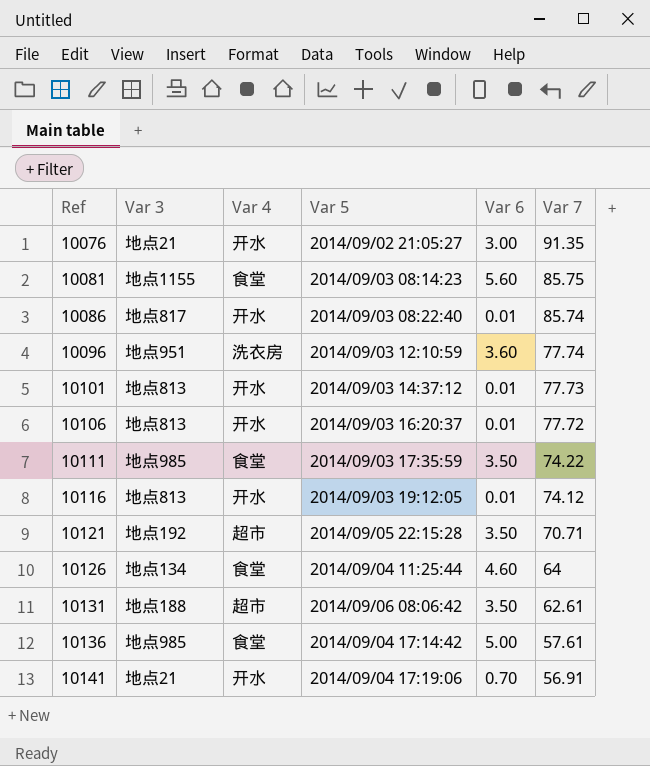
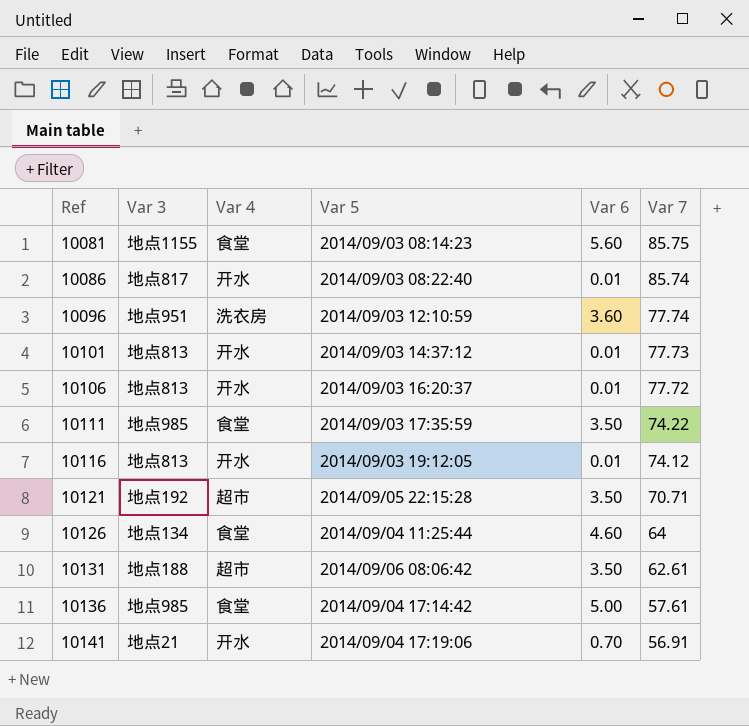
row 10076: 地点21 | 开水 | 2014/09/02 21:05:27 | 3.00 | 91.35 -> none

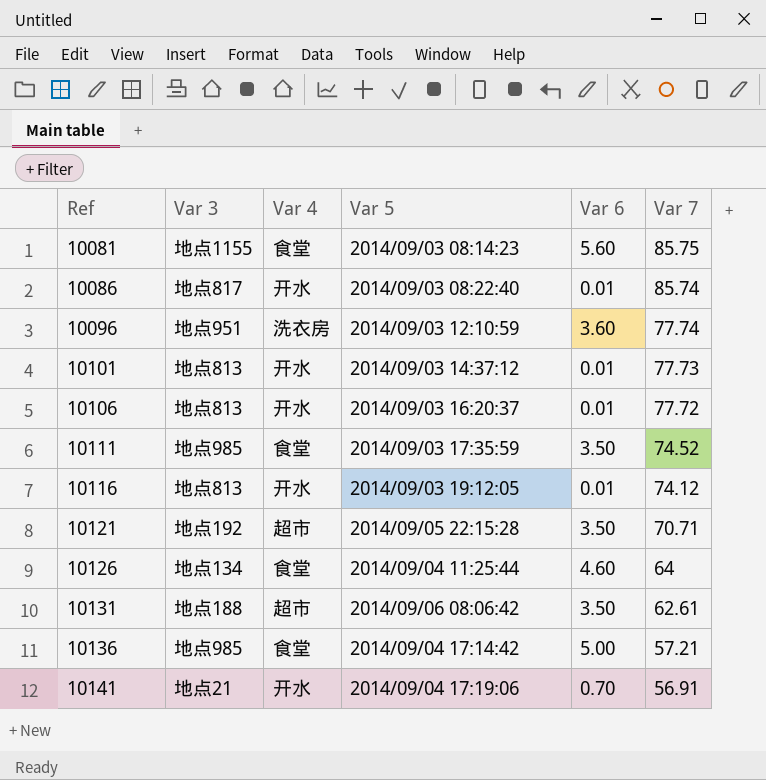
10111 | Var 7: 74.22 -> 74.52
10136 | Var 7: 57.61 -> 57.21

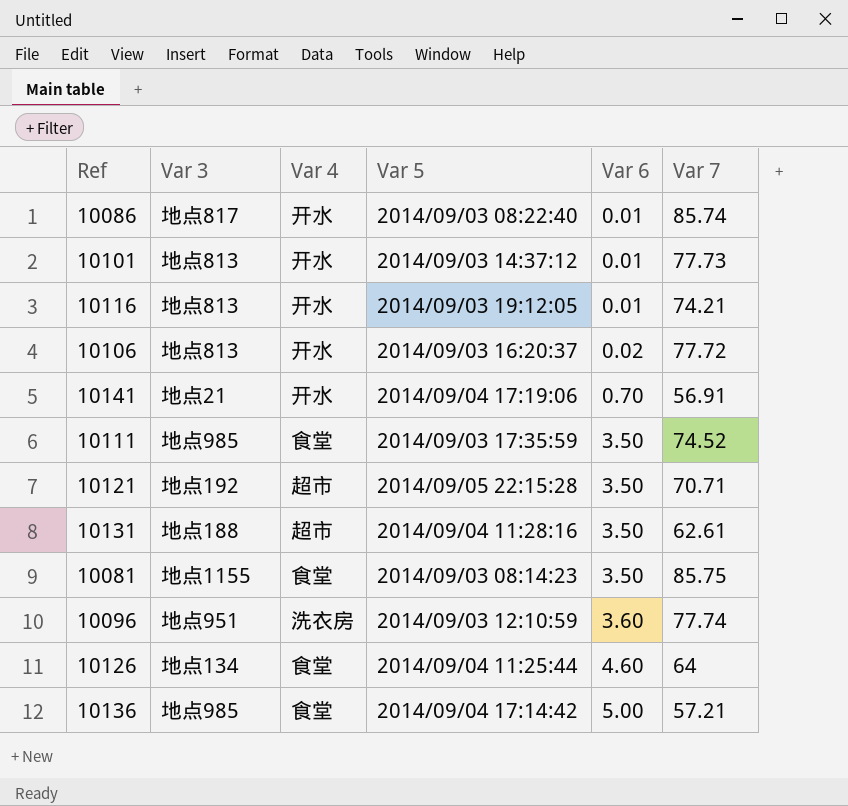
row order: Ref ascending -> Var 6 ascending
10116 | Var 7: 74.12 -> 74.21
10106 | Var 6: 0.01 -> 0.02
10131 | Var 5: 2014/09/06 08:06:42 -> 2014/09/04 11:28:16
10081 | Var 6: 5.60 -> 3.50

